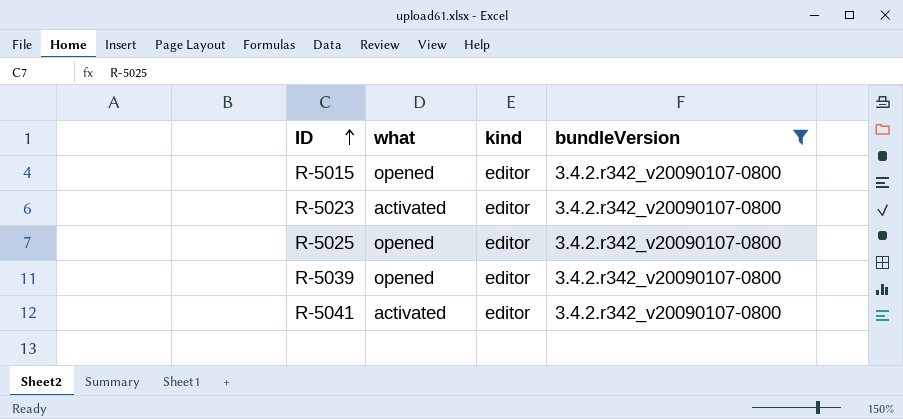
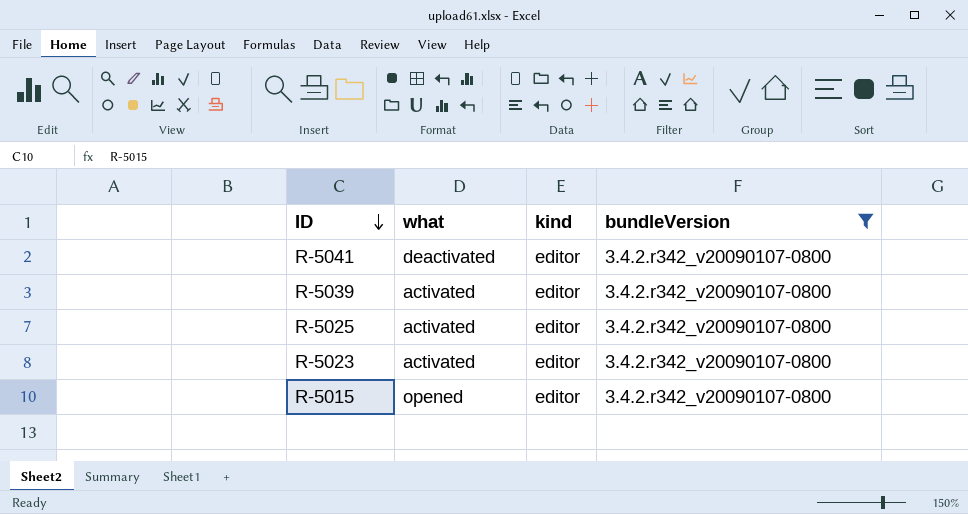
row order: ID ascending -> ID descending
R-5041 | what: activated -> deactivated
R-5039 | what: opened -> activated
R-5025 | what: opened -> activated

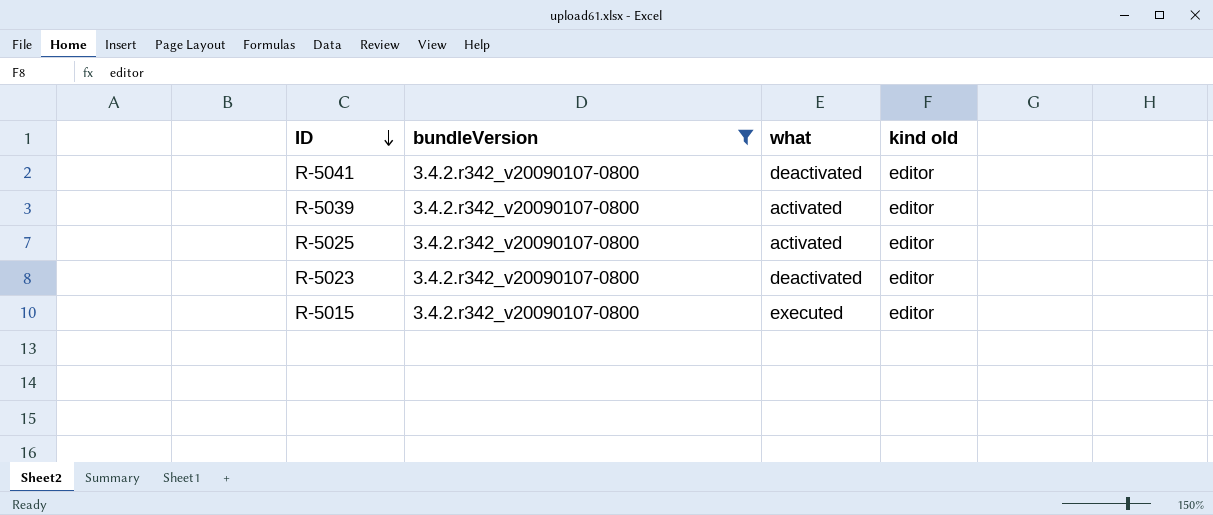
column bundleVersion | position: 4 -> 2
column name: kind -> kind old
R-5023 | what: activated -> deactivated
R-5015 | what: opened -> executed

